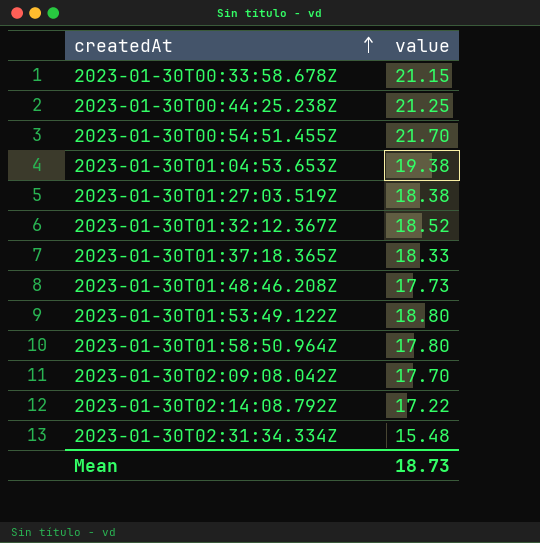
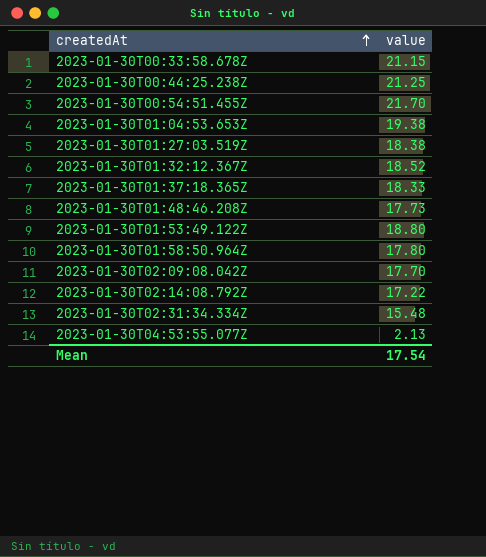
row 2023-01-30T04:53:55.077Z: none -> 2.13
Mean | value: 18.73 -> 17.54

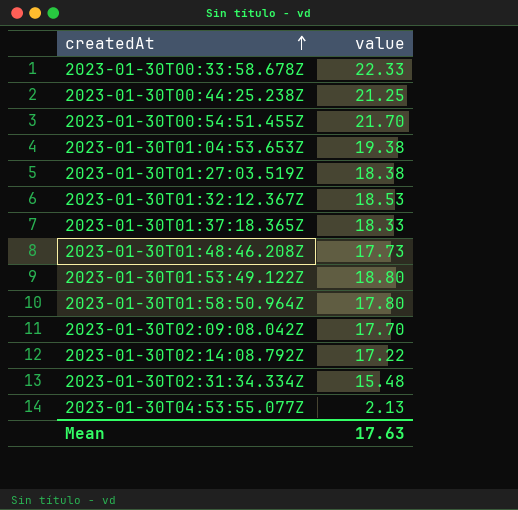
2023-01-30T00:33:58.678Z | value: 21.15 -> 22.33
2023-01-30T01:32:12.367Z | value: 18.52 -> 18.53
Mean | value: 17.54 -> 17.63

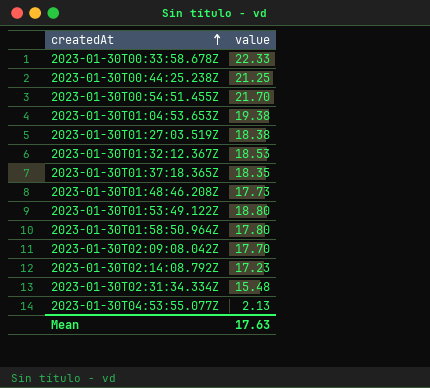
2023-01-30T01:37:18.365Z | value: 18.33 -> 18.35
2023-01-30T02:14:08.792Z | value: 17.22 -> 17.23

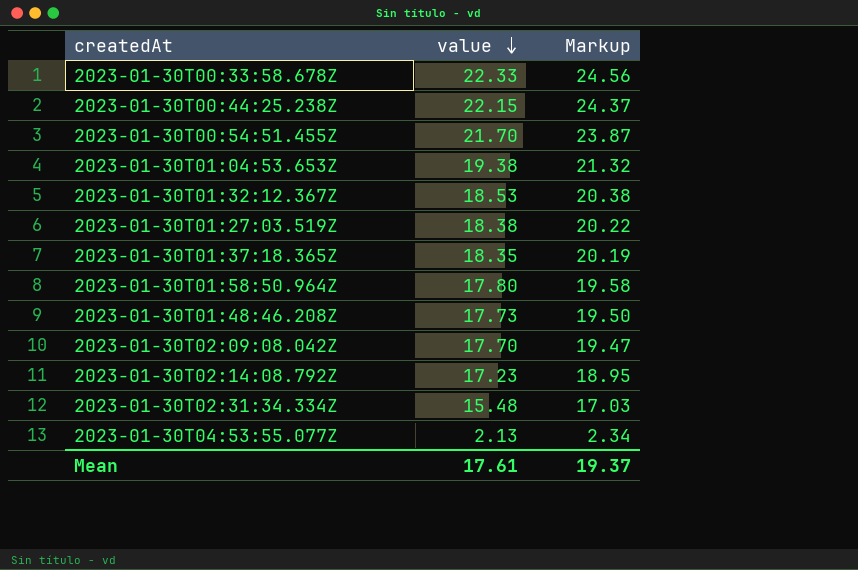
row order: createdAt ascending -> value descending
column Markup | formula: none -> [value] * 1.1
row 2023-01-30T01:53:49.122Z: 18.80 -> none
2023-01-30T00:44:25.238Z | value: 21.25 -> 22.15
Mean | value: 17.63 -> 17.61

